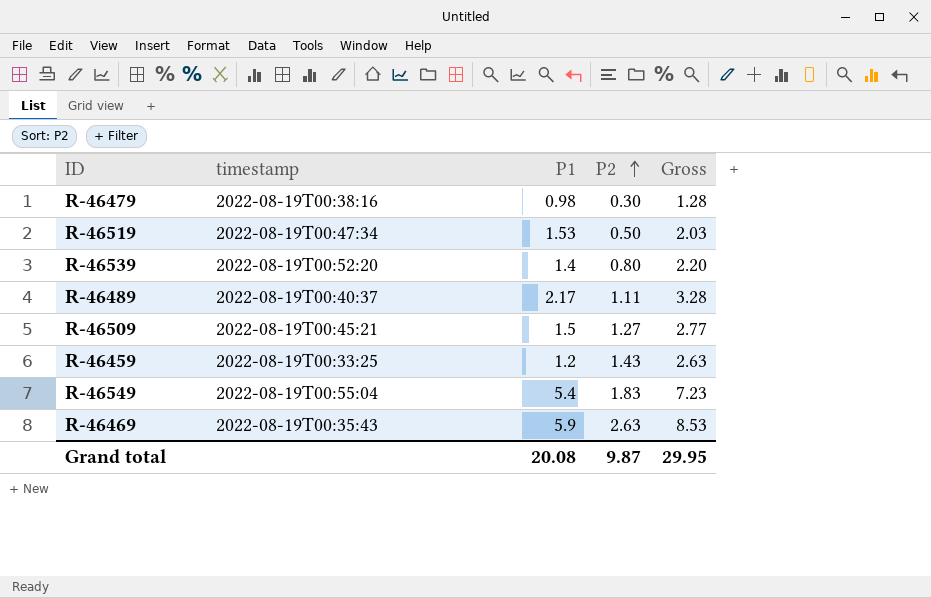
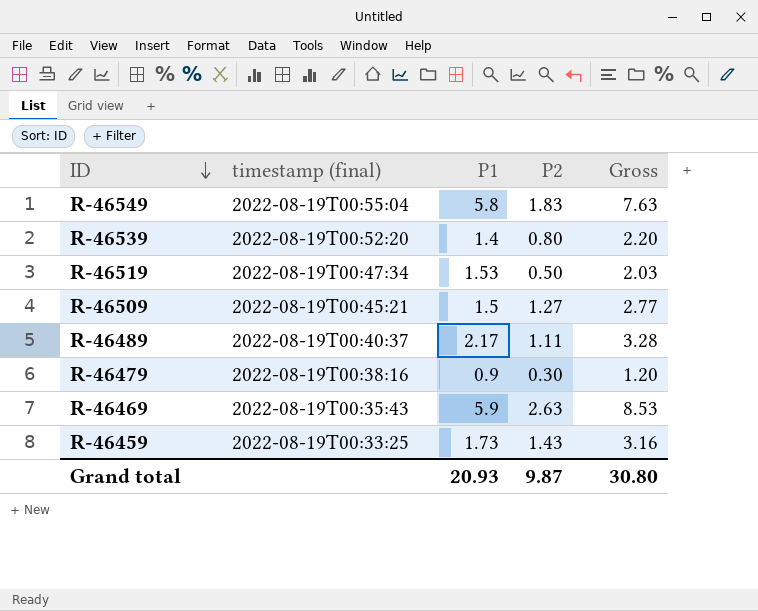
row order: P2 ascending -> ID descending
column name: timestamp -> timestamp (final)
R-46549 | P1: 5.4 -> 5.8
R-46549 | Gross: 7.23 -> 7.63
R-46479 | P1: 0.98 -> 0.9
R-46479 | Gross: 1.28 -> 1.20
R-46459 | P1: 1.2 -> 1.73
R-46459 | Gross: 2.63 -> 3.16
Grand total | P1: 20.08 -> 20.93
Grand total | Gross: 29.95 -> 30.80

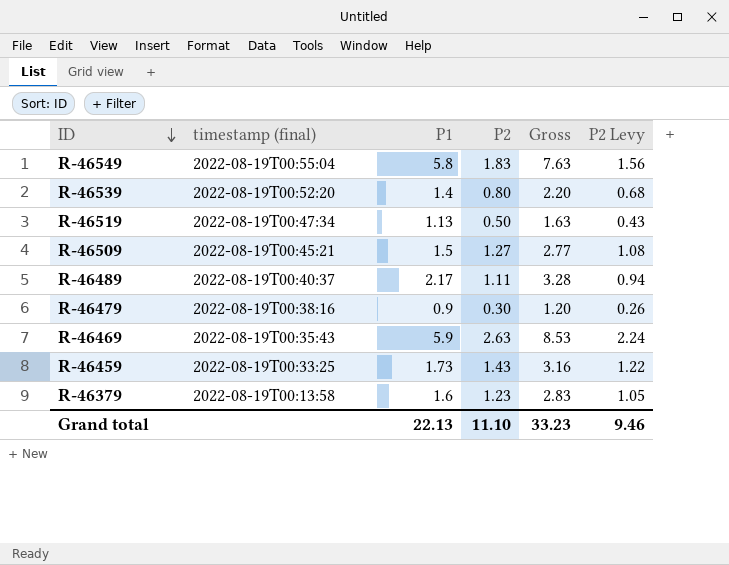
column P2 Levy | formula: none -> [P2] * 0.85
R-46519 | P1: 1.53 -> 1.13
R-46519 | Gross: 2.03 -> 1.63
row R-46379: none -> 2022-08-19T00:13:58 | 1.6 | 1.23 | 2.83 | 1.05
Grand total | P1: 20.93 -> 22.13
Grand total | P2: 9.87 -> 11.10
Grand total | Gross: 30.80 -> 33.23

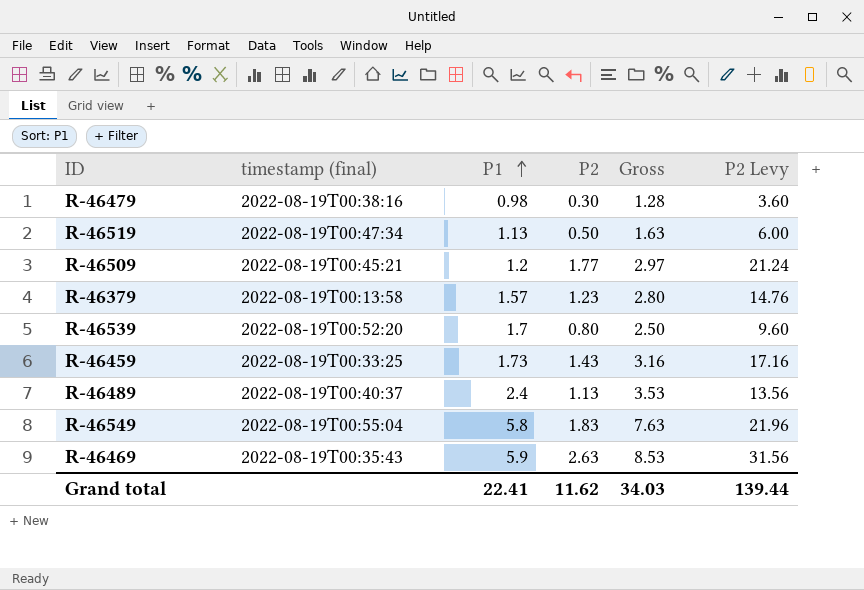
row order: ID descending -> P1 ascending
column P2 Levy | formula: [P2] * 0.85 -> [P2] * 12
R-46479 | P1: 0.9 -> 0.98
R-46479 | Gross: 1.20 -> 1.28
R-46509 | P1: 1.5 -> 1.2
R-46509 | P2: 1.27 -> 1.77
R-46509 | Gross: 2.77 -> 2.97
R-46379 | P1: 1.6 -> 1.57
R-46379 | Gross: 2.83 -> 2.80
R-46539 | P1: 1.4 -> 1.7
R-46539 | Gross: 2.20 -> 2.50
R-46489 | P1: 2.17 -> 2.4
R-46489 | P2: 1.11 -> 1.13
R-46489 | Gross: 3.28 -> 3.53
Grand total | P1: 22.13 -> 22.41
Grand total | P2: 11.10 -> 11.62
Grand total | Gross: 33.23 -> 34.03
Grand total | P2 Levy: 9.46 -> 139.44

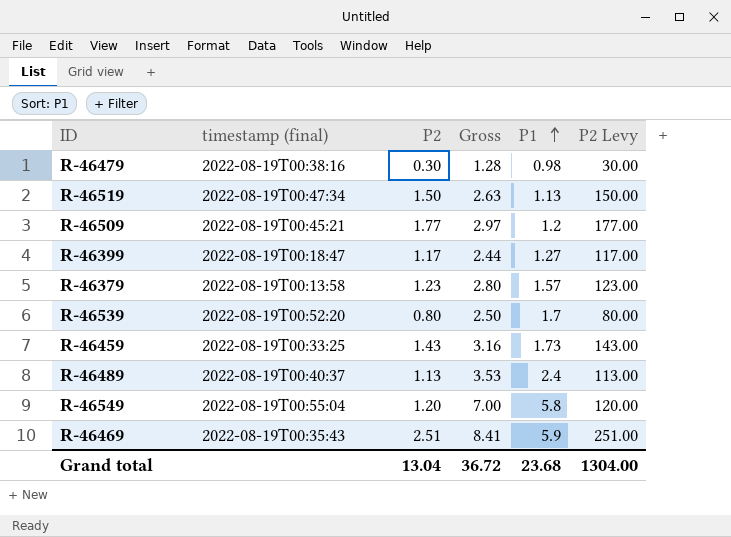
column P1 | position: 3 -> 5
column P2 Levy | formula: [P2] * 12 -> [P2] * 100
R-46519 | P2: 0.50 -> 1.50
R-46519 | Gross: 1.63 -> 2.63
row R-46399: none -> 2022-08-19T00:18:47 | 1.17 | 2.44 | 1.27 | 117.00
R-46549 | P2: 1.83 -> 1.20
R-46549 | Gross: 7.63 -> 7.00
R-46469 | P2: 2.63 -> 2.51
R-46469 | Gross: 8.53 -> 8.41
Grand total | P2: 11.62 -> 13.04
Grand total | Gross: 34.03 -> 36.72
Grand total | P1: 22.41 -> 23.68
Grand total | P2 Levy: 139.44 -> 1304.00

